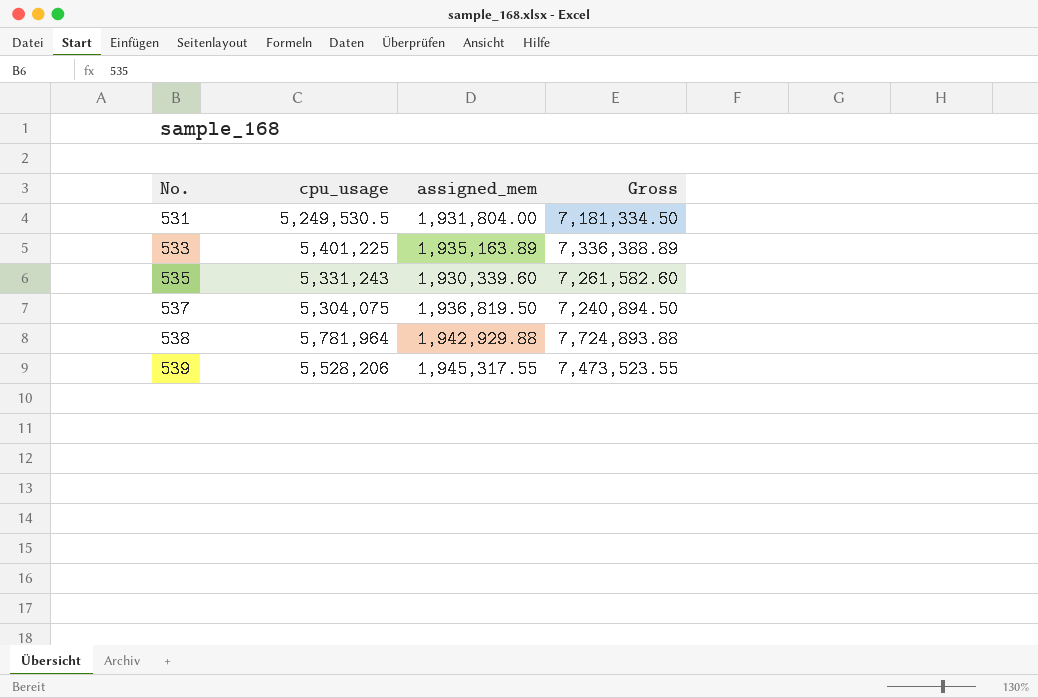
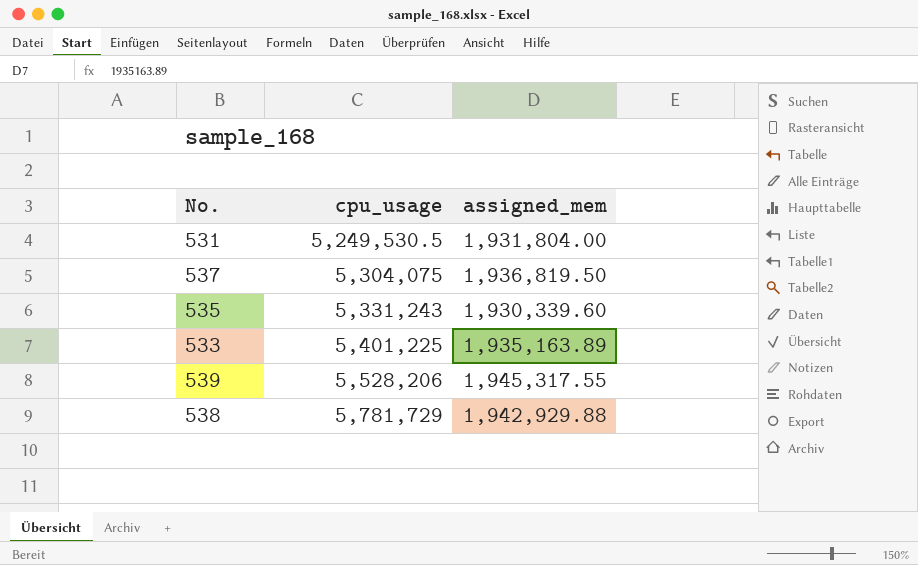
row order: No. ascending -> cpu_usage ascending
column Gross | formula: [cpu_usage] + [assigned_mem] -> none
538 | cpu_usage: 5,781,964 -> 5,781,729

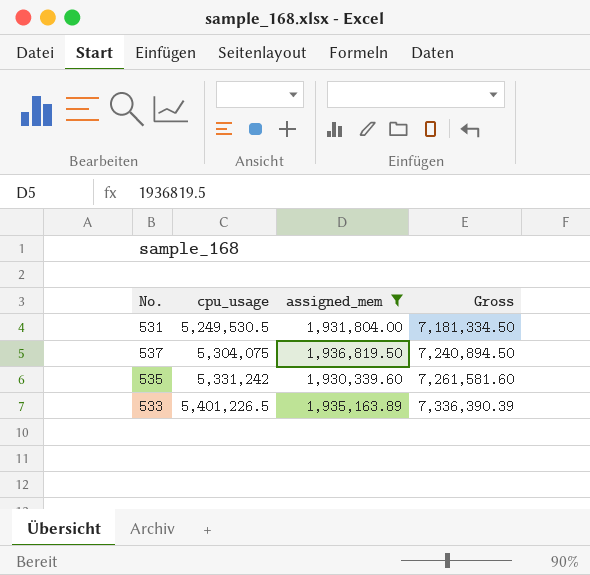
filter: none -> assigned_mem <= 1,936,819.50
column Gross | formula: none -> [cpu_usage] + [assigned_mem]
535 | cpu_usage: 5,331,243 -> 5,331,242
533 | cpu_usage: 5,401,225 -> 5,401,226.5

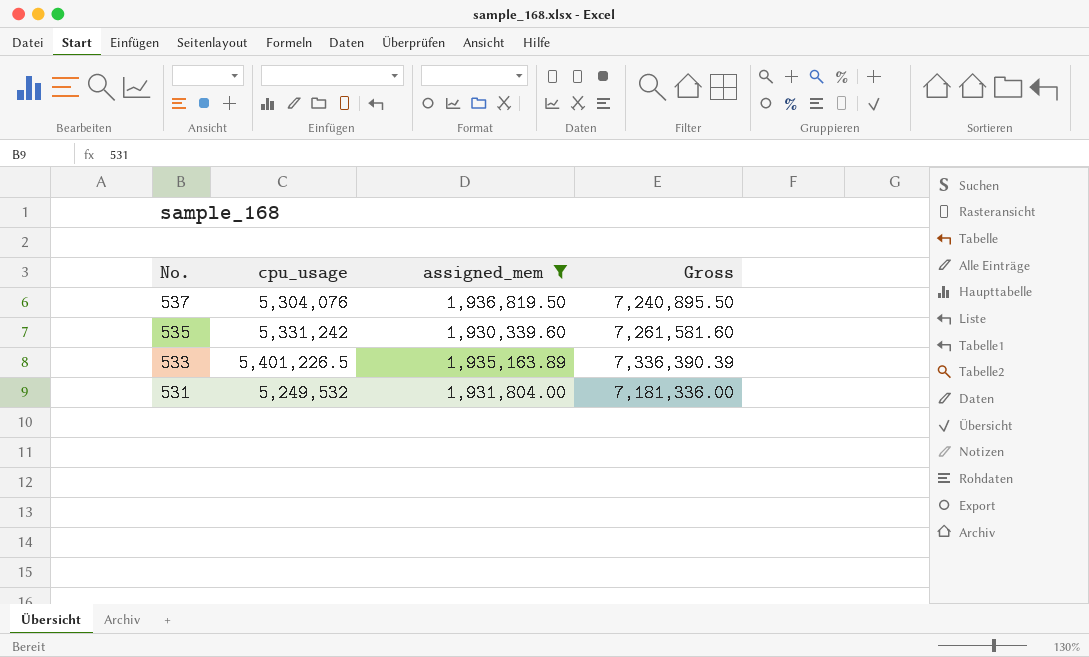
row order: cpu_usage ascending -> No. descending
537 | cpu_usage: 5,304,075 -> 5,304,076
537 | Gross: 7,240,894.50 -> 7,240,895.50
531 | cpu_usage: 5,249,530.5 -> 5,249,532
531 | Gross: 7,181,334.50 -> 7,181,336.00

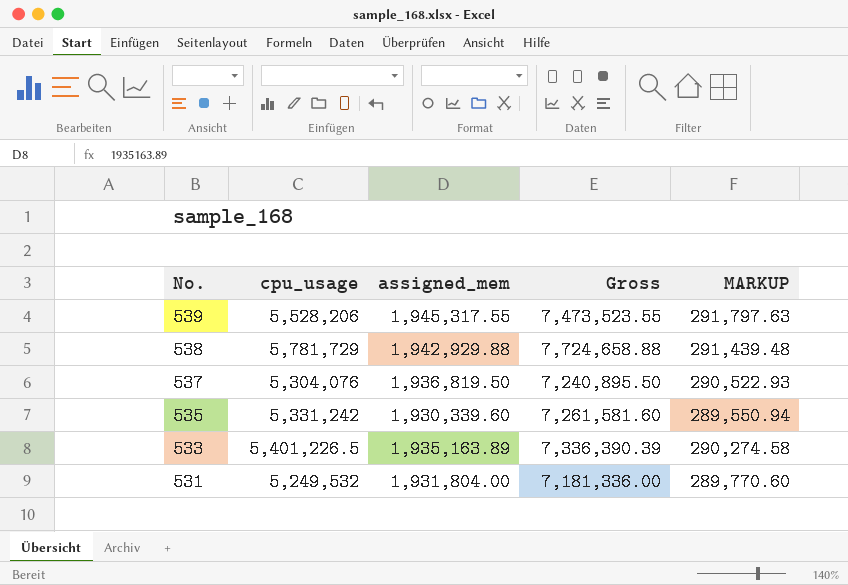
filter: assigned_mem <= 1,936,819.50 -> none
column MARKUP | formula: none -> [assigned_mem] * 0.15

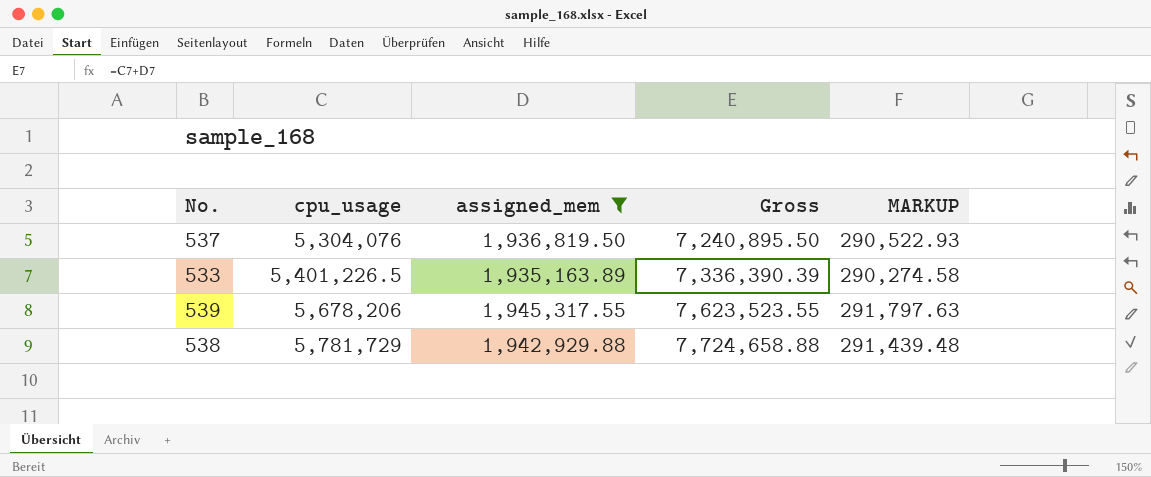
filter: none -> assigned_mem >= 1,935,163.89
row order: No. descending -> cpu_usage ascending
539 | cpu_usage: 5,528,206 -> 5,678,206
539 | Gross: 7,473,523.55 -> 7,623,523.55

